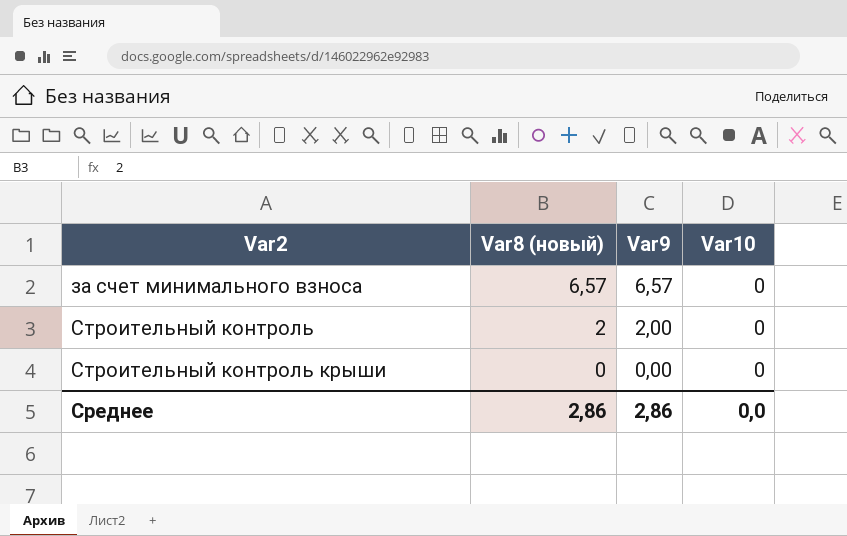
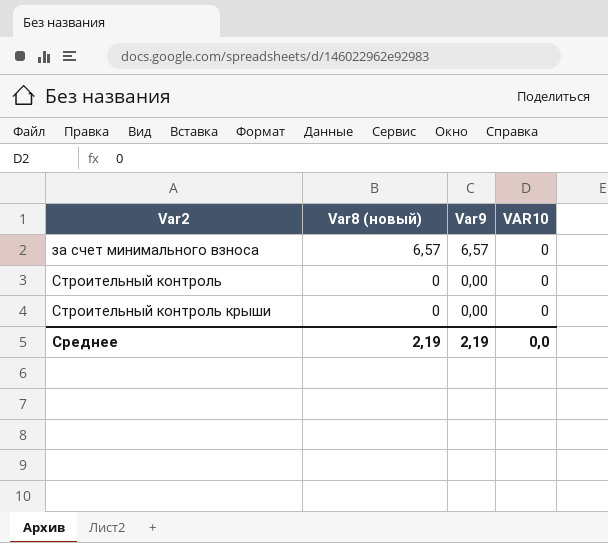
column name: Var10 -> VAR10
Строительный контроль | Var8 (новый): 2 -> 0
Строительный контроль | Var9: 2,00 -> 0,00
Среднее | Var8 (новый): 2,86 -> 2,19
Среднее | Var9: 2,86 -> 2,19

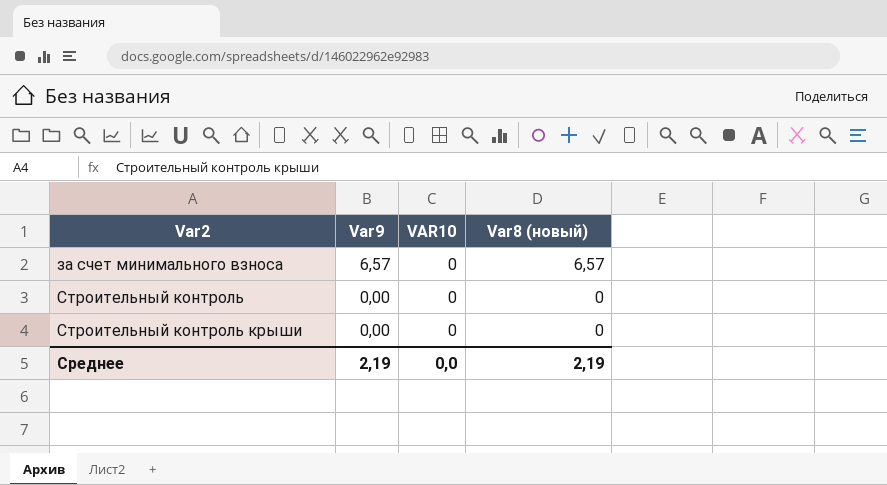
column Var8 (новый) | position: 2 -> 4

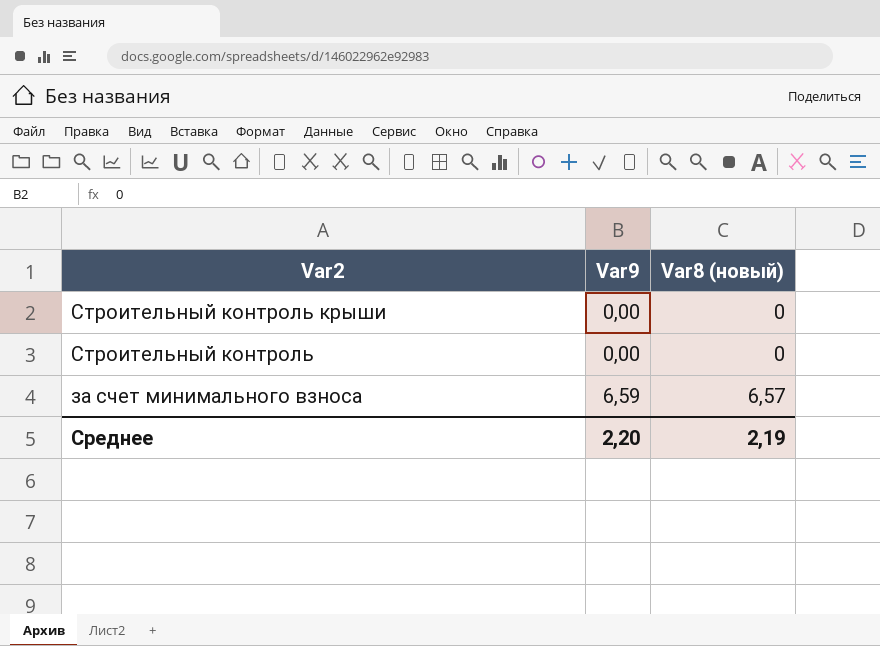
row order: Var2 ascending -> Var2 descending
column VAR10 | position: 3 -> none
за счет минимального взноса | Var9: 6,57 -> 6,59
Среднее | Var9: 2,19 -> 2,20

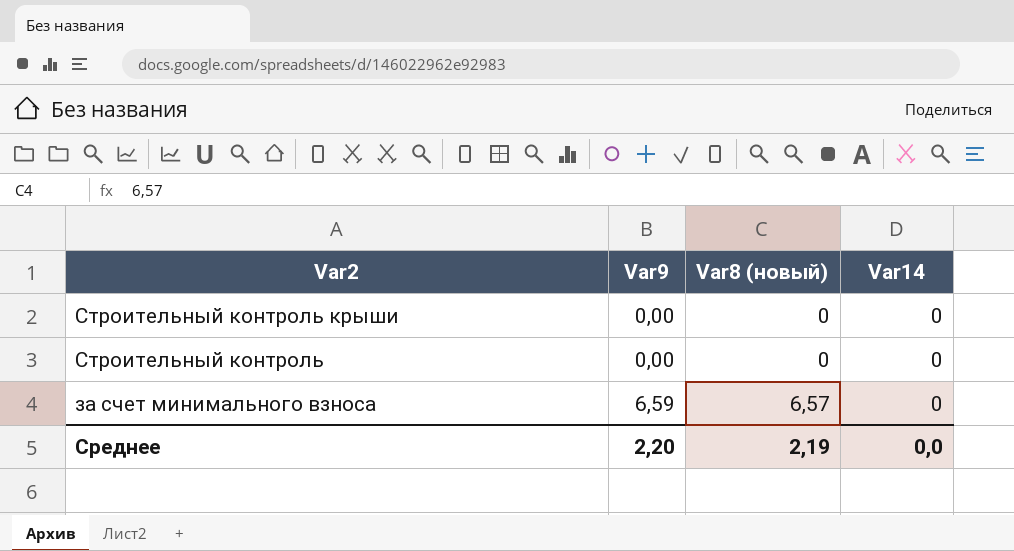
column Var14 | position: none -> 4

